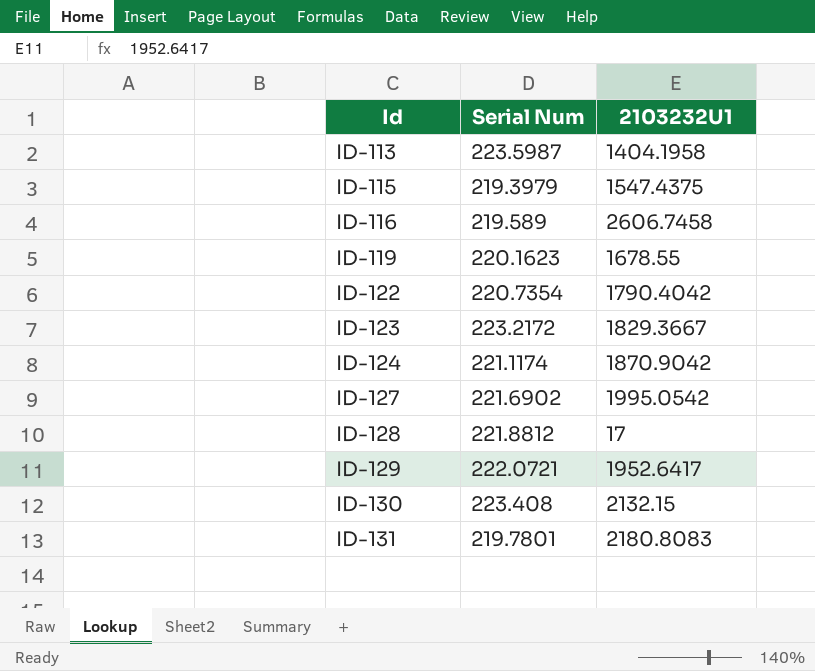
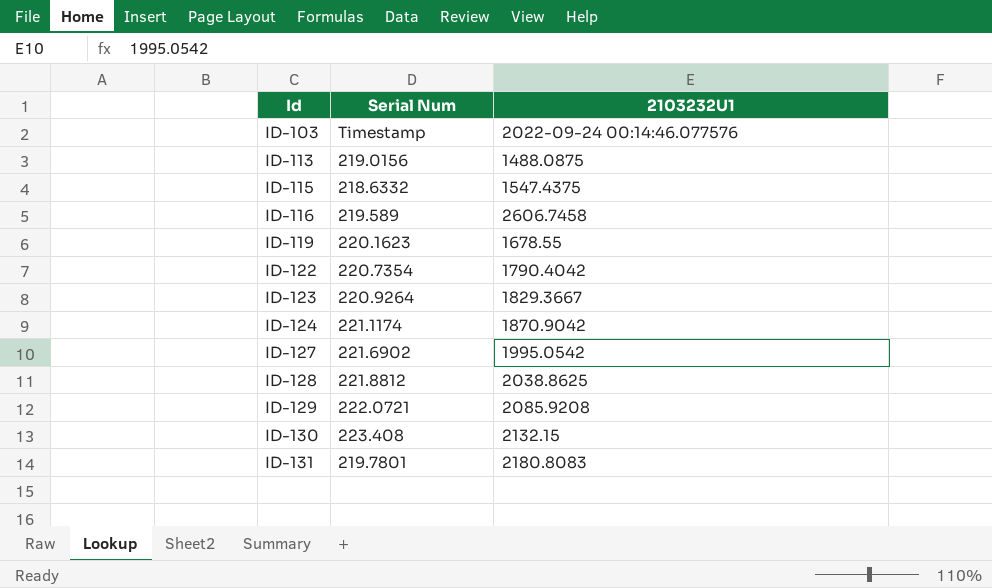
row ID-103: none -> Timestamp | 2022-09-24 00:14:46.077576
ID-113 | Serial Num: 223.5987 -> 219.0156
ID-113 | 2103232U1: 1404.1958 -> 1488.0875
ID-115 | Serial Num: 219.3979 -> 218.6332
ID-123 | Serial Num: 223.2172 -> 220.9264
ID-128 | 2103232U1: 17 -> 2038.8625
ID-129 | 2103232U1: 1952.6417 -> 2085.9208

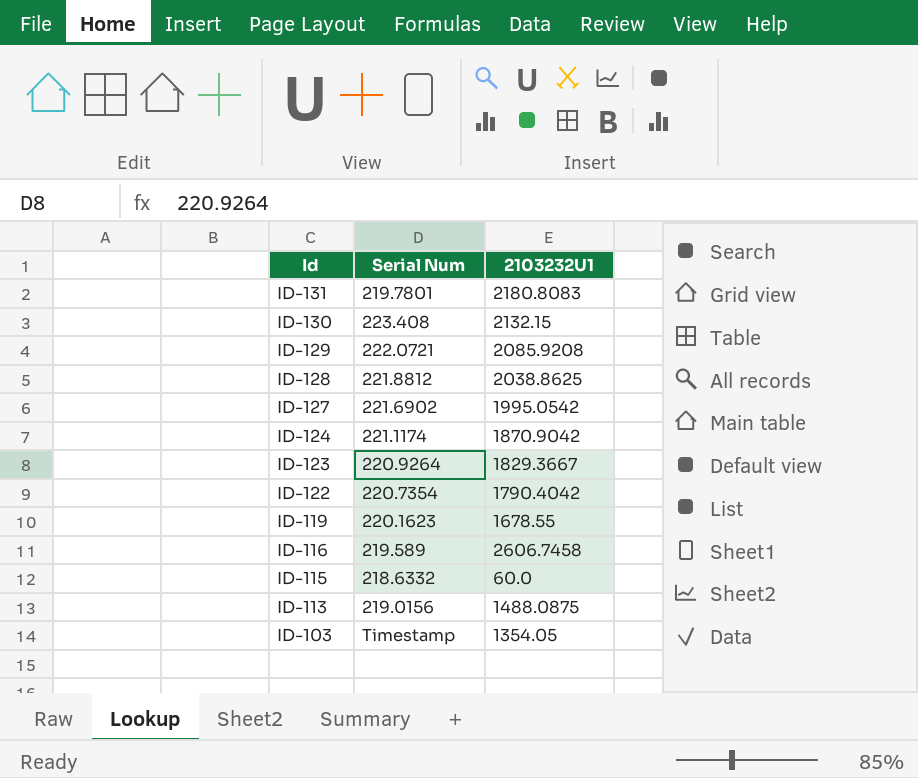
row order: Id ascending -> Id descending
ID-115 | 2103232U1: 1547.4375 -> 60.0
ID-103 | 2103232U1: 2022-09-24 00:14:46.077576 -> 1354.05

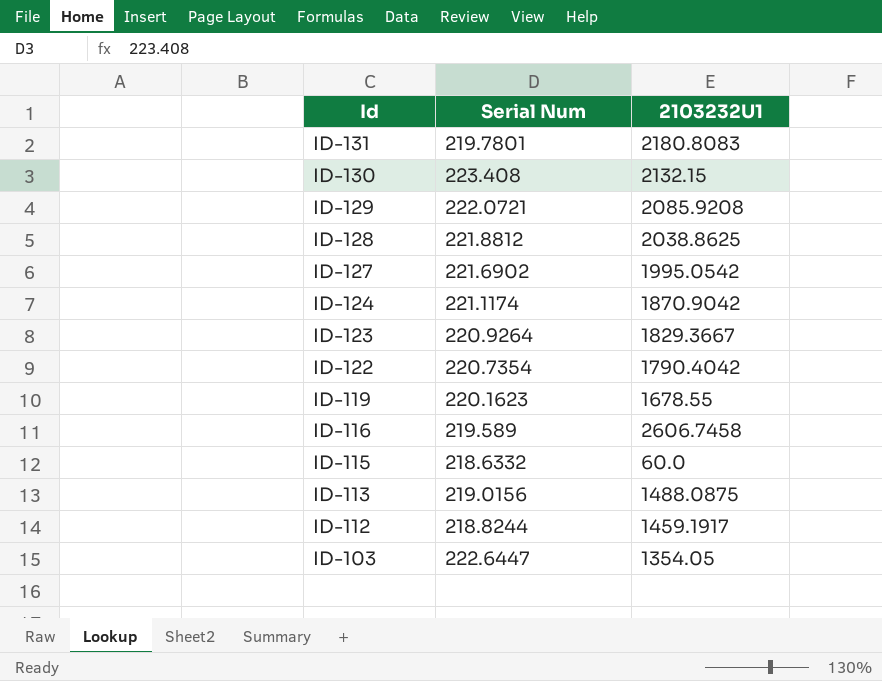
row ID-112: none -> 218.8244 | 1459.1917
ID-103 | Serial Num: Timestamp -> 222.6447

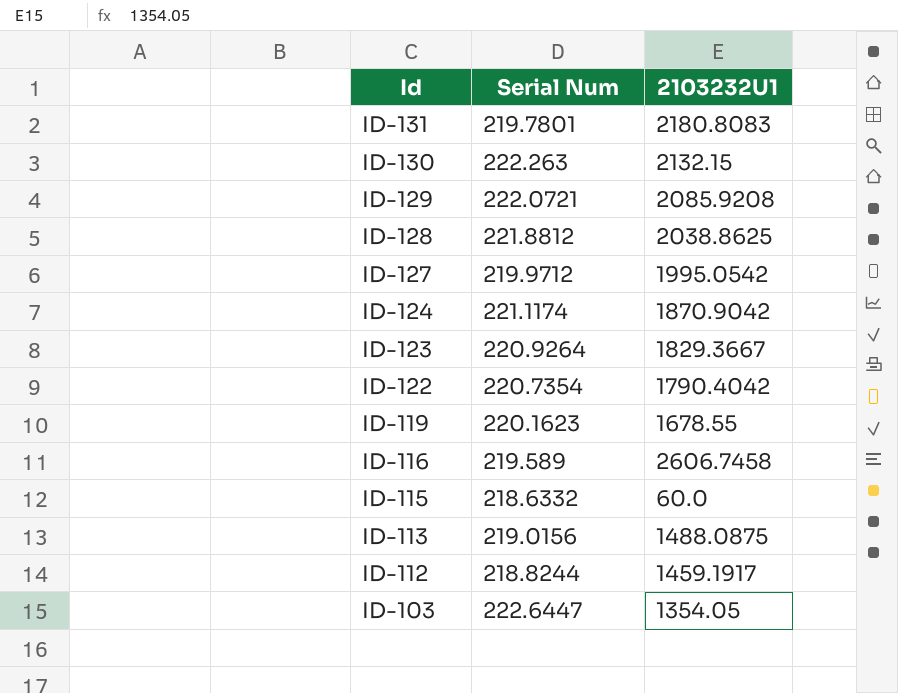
ID-130 | Serial Num: 223.408 -> 222.263
ID-127 | Serial Num: 221.6902 -> 219.9712

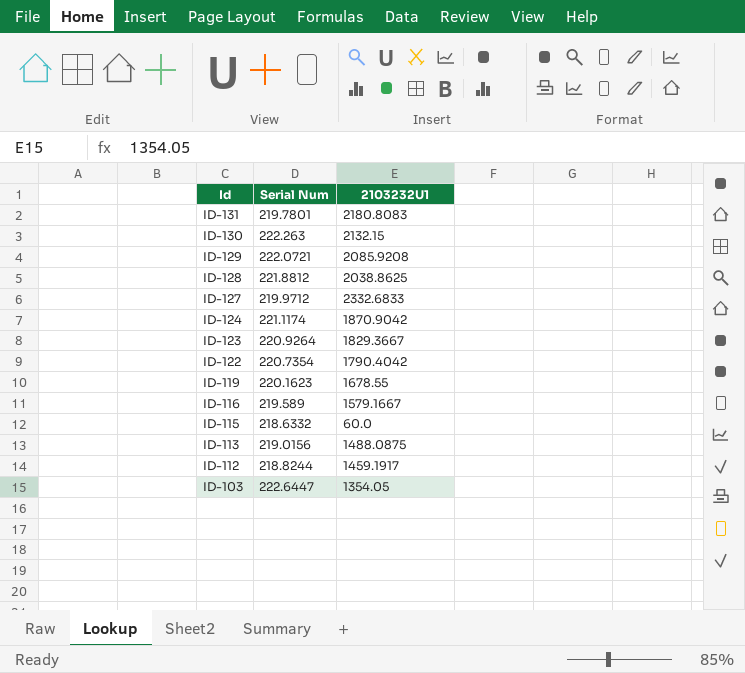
ID-127 | 2103232U1: 1995.0542 -> 2332.6833
ID-116 | 2103232U1: 2606.7458 -> 1579.1667

